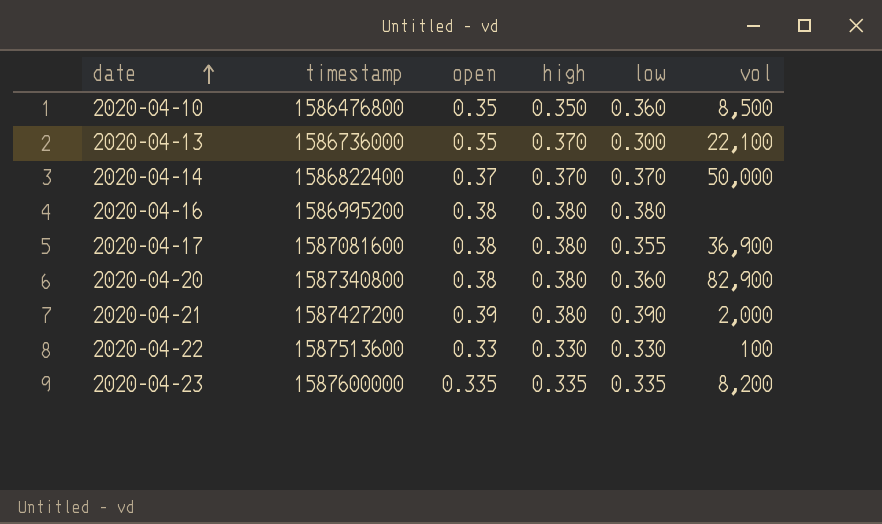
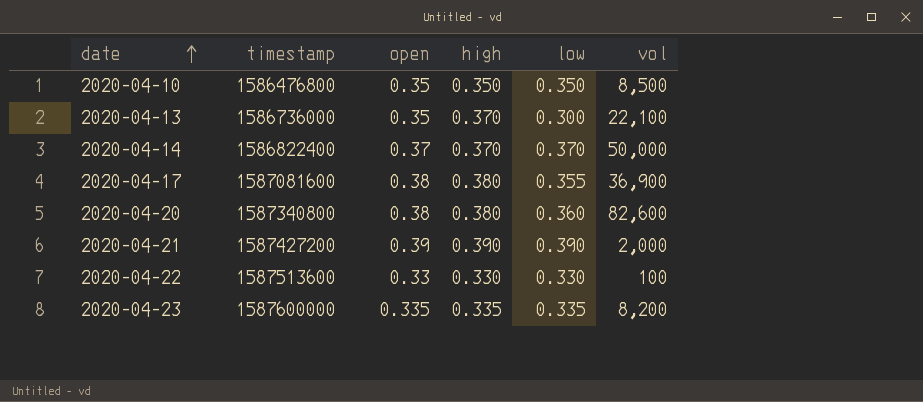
row 2020-04-16: 1586995200 | 0.38 | 0.380 | 0.380 | none -> none
2020-04-10 | low: 0.360 -> 0.350
2020-04-20 | vol: 82,900 -> 82,600
2020-04-21 | high: 0.380 -> 0.390

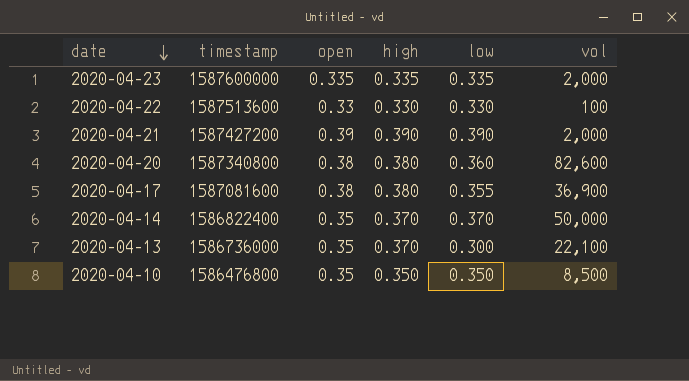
row order: date ascending -> date descending
2020-04-23 | vol: 8,200 -> 2,000
2020-04-14 | open: 0.37 -> 0.35

